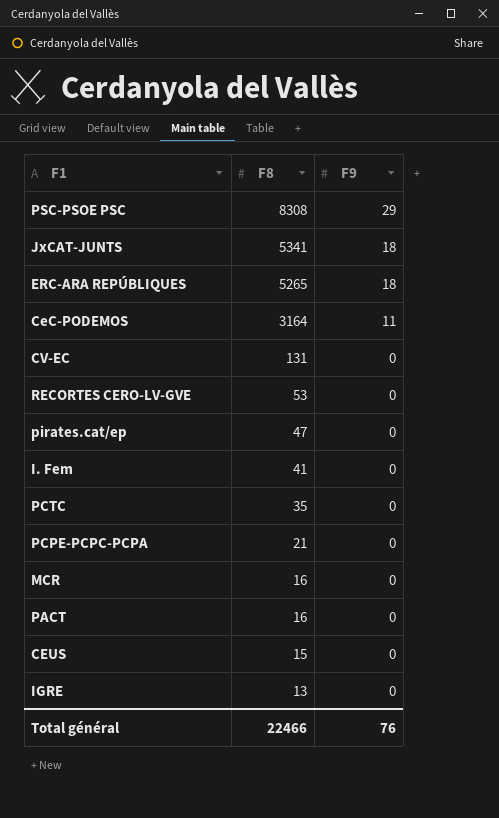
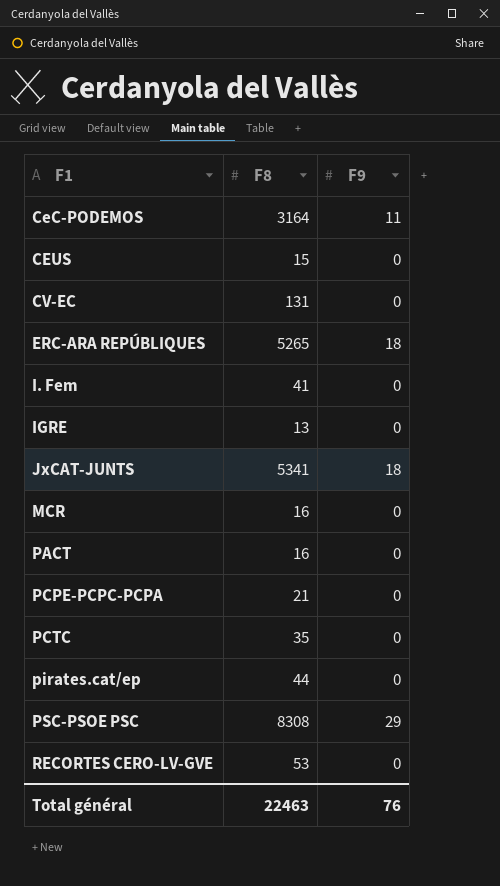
row order: F8 descending -> F1 ascending
pirates.cat/ep | F8: 47 -> 44
Total général | F8: 22466 -> 22463

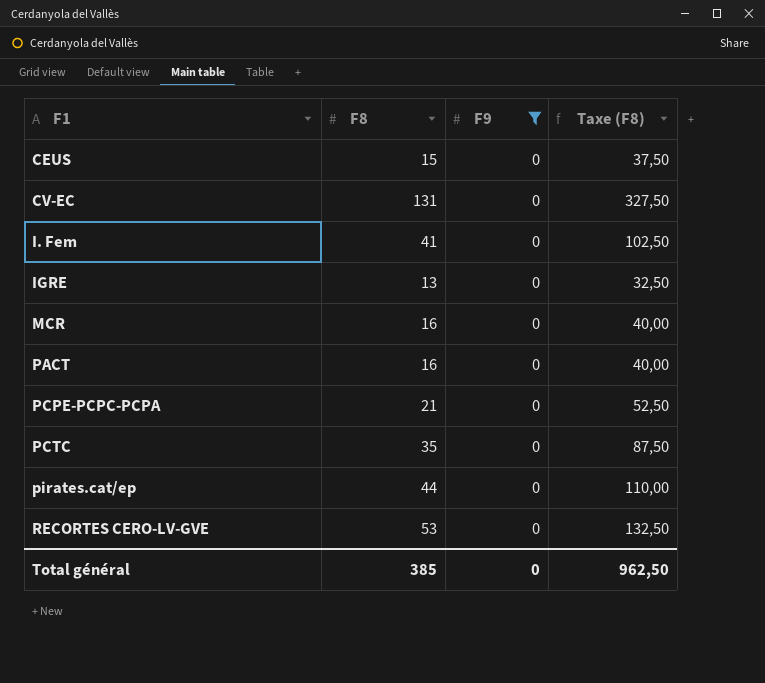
filter: none -> F9 = 0
column Taxe (F8) | formula: none -> [F8] * 2,5
Total général | F8: 22463 -> 385
Total général | F9: 76 -> 0

